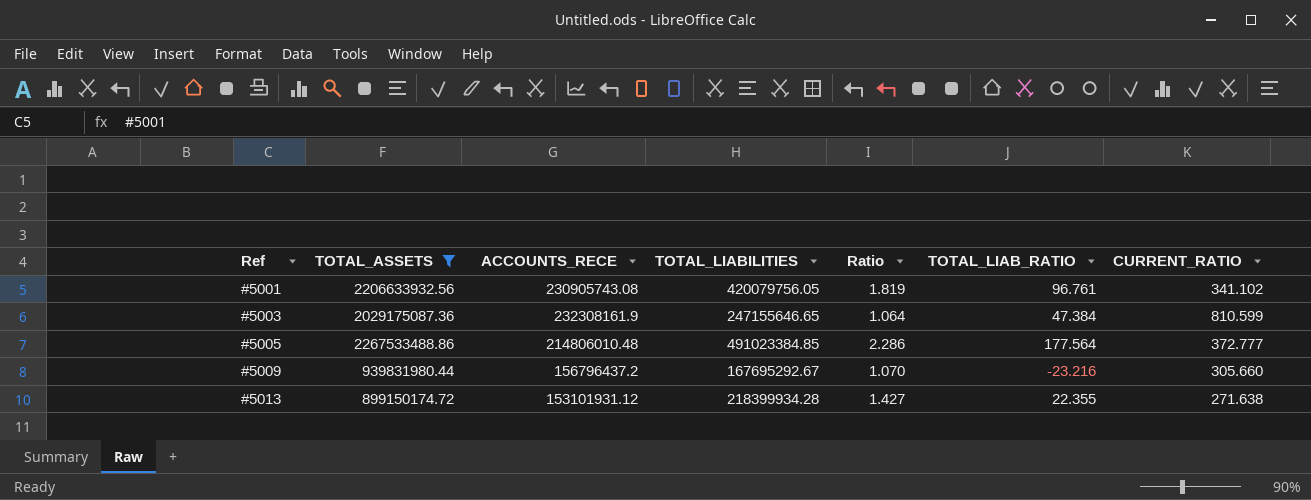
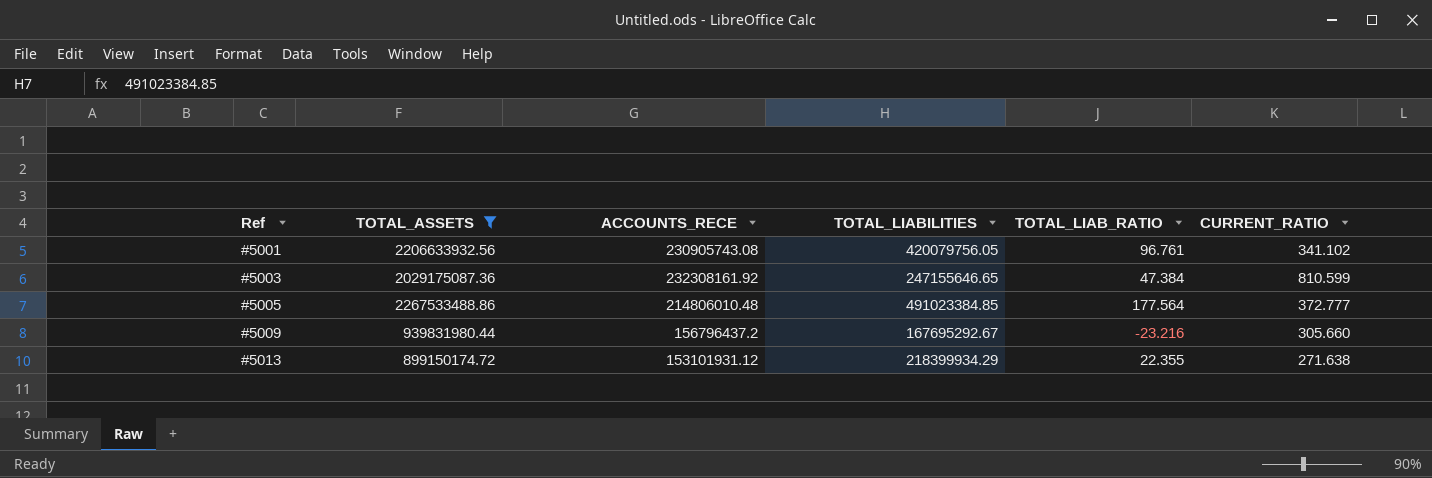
column Ratio | formula: [TOTAL_LIABILITIES] / [ACCOUNTS_RECE] -> none
#5003 | ACCOUNTS_RECE: 232308161.9 -> 232308161.92
#5013 | TOTAL_LIABILITIES: 218399934.28 -> 218399934.29

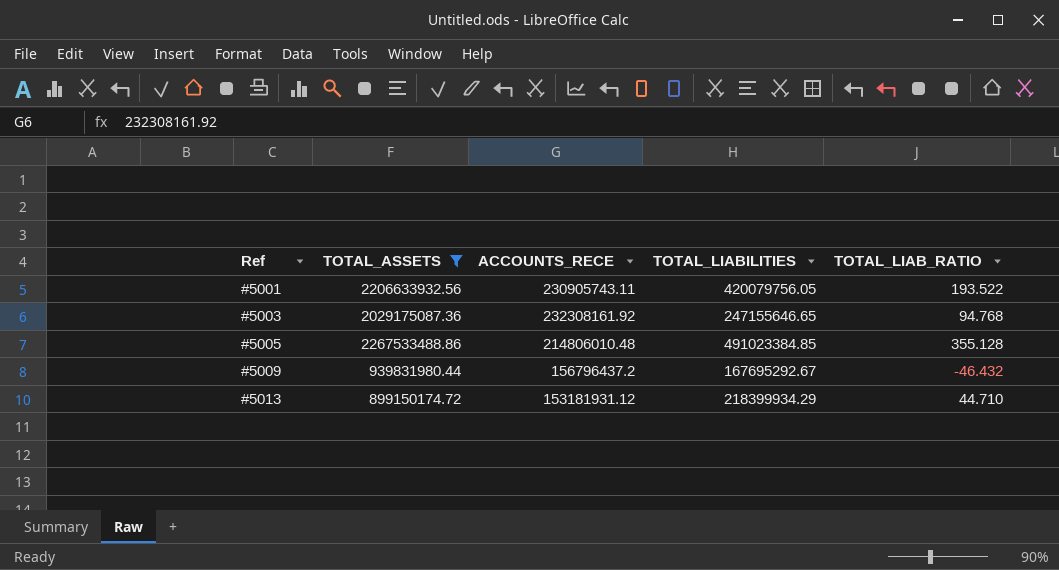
column CURRENT_RATIO | position: 6 -> none
#5001 | ACCOUNTS_RECE: 230905743.08 -> 230905743.11
#5001 | TOTAL_LIAB_RATIO: 96.761 -> 193.522
#5003 | TOTAL_LIAB_RATIO: 47.384 -> 94.768
#5005 | TOTAL_LIAB_RATIO: 177.564 -> 355.128
#5009 | TOTAL_LIAB_RATIO: -23.216 -> -46.432
#5013 | ACCOUNTS_RECE: 153101931.12 -> 153181931.12
#5013 | TOTAL_LIAB_RATIO: 22.355 -> 44.710

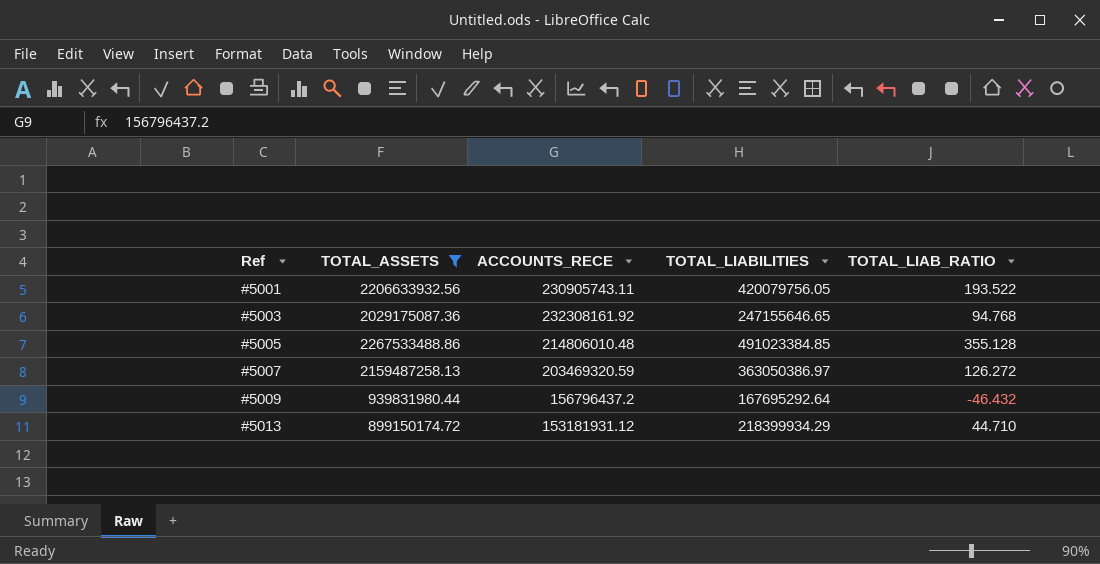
row #5007: none -> 2159487258.13 | 203469320.59 | 363050386.97 | 126.272
#5009 | TOTAL_LIABILITIES: 167695292.67 -> 167695292.64

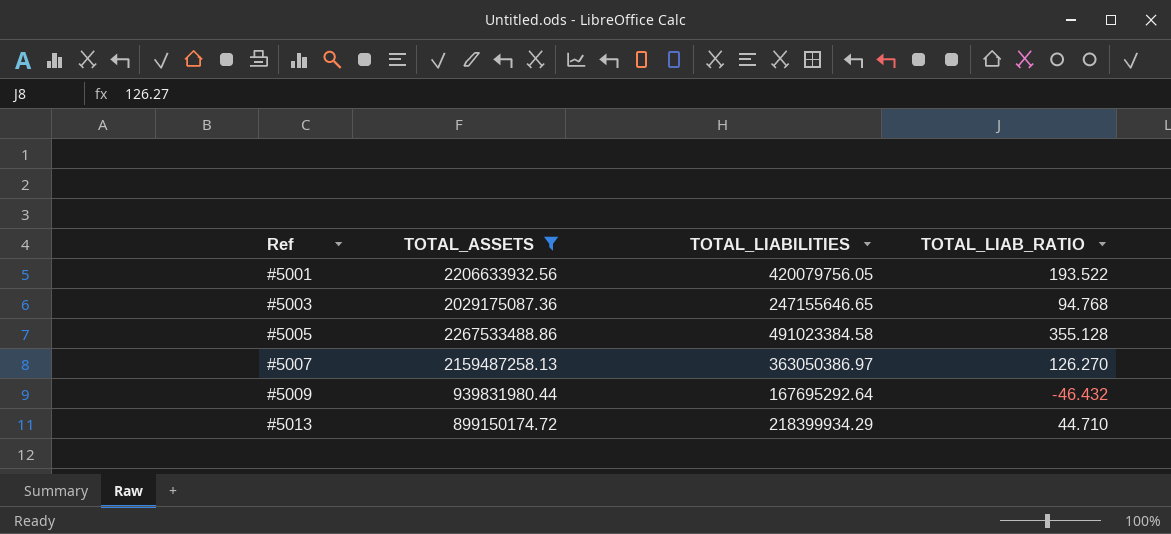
column ACCOUNTS_RECE | position: 3 -> none
#5005 | TOTAL_LIABILITIES: 491023384.85 -> 491023384.58
#5007 | TOTAL_LIAB_RATIO: 126.272 -> 126.270

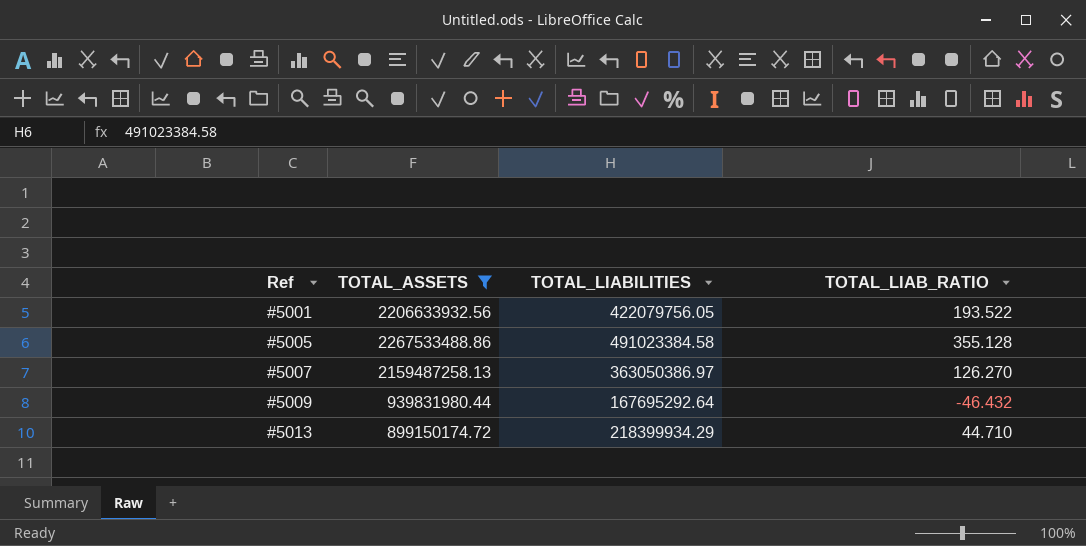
row #5003: 2029175087.36 | 247155646.65 | 94.768 -> none
#5001 | TOTAL_LIABILITIES: 420079756.05 -> 422079756.05

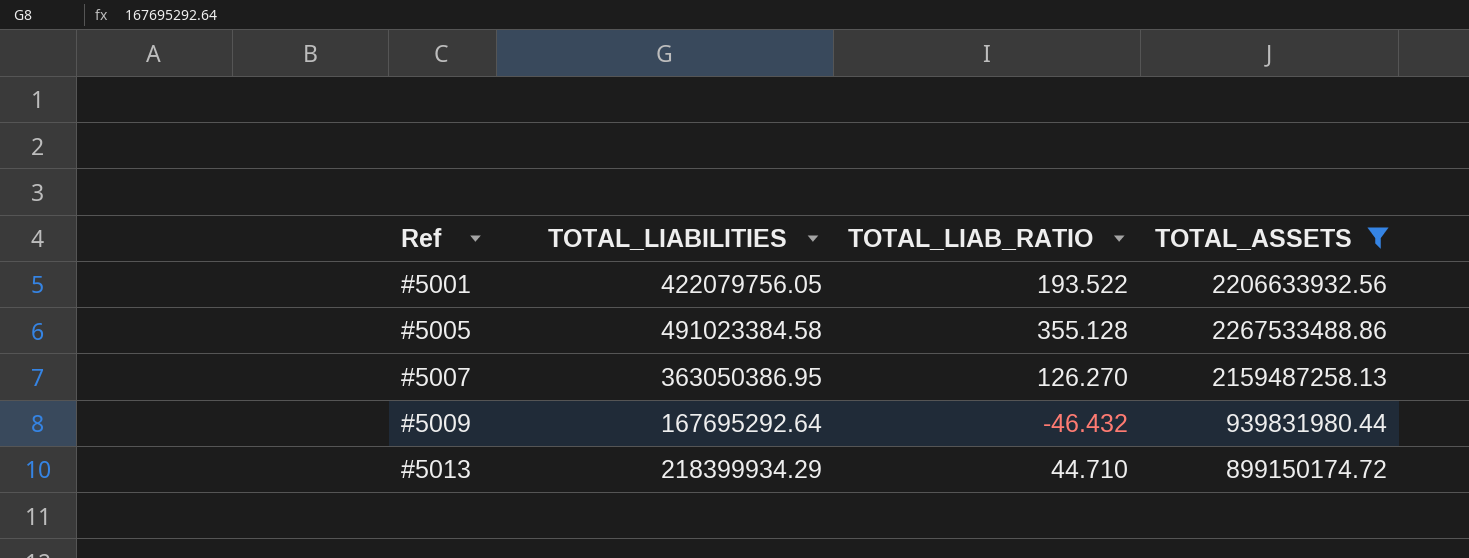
column TOTAL_ASSETS | position: 2 -> 4
#5007 | TOTAL_LIABILITIES: 363050386.97 -> 363050386.95

